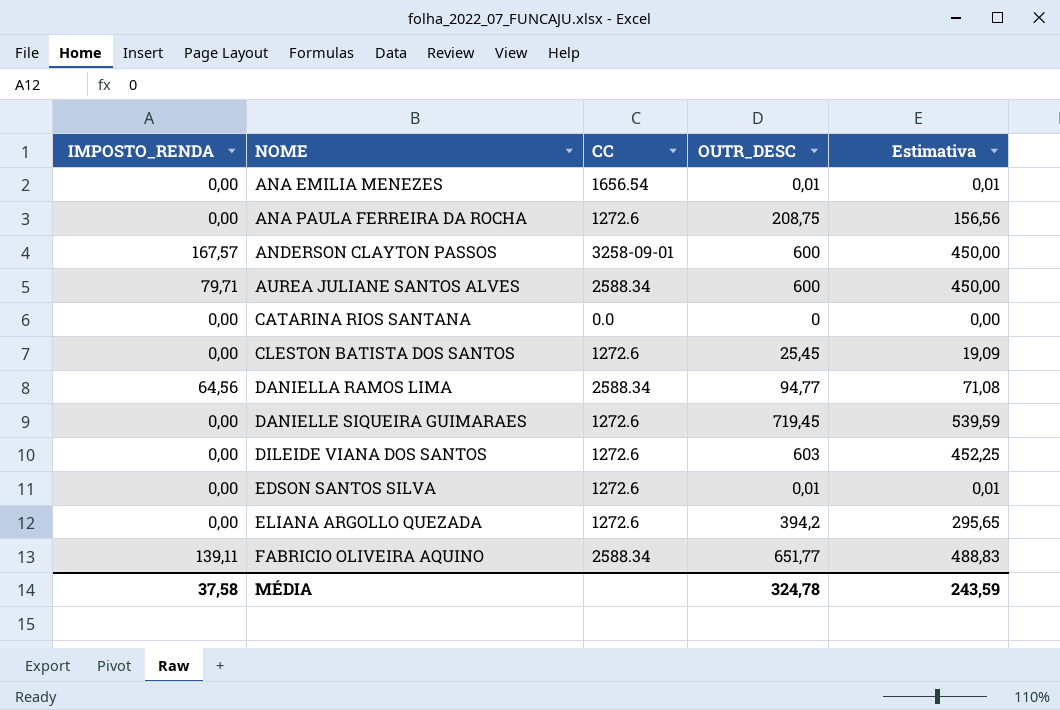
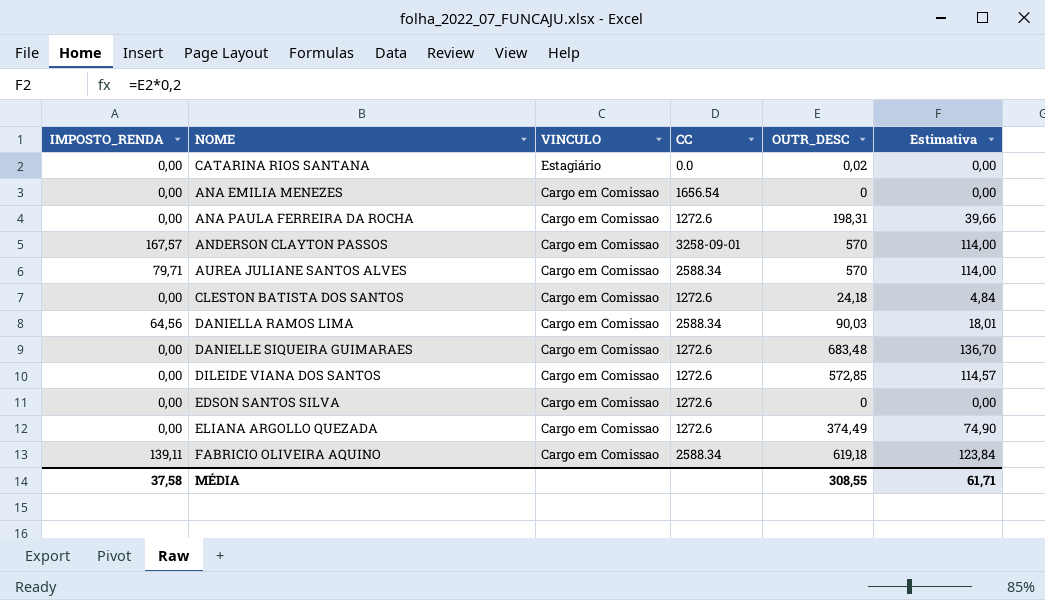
row order: NOME ascending -> VINCULO descending
column VINCULO | position: none -> 3
column Estimativa | formula: [OUTR_DESC] * 0,75 -> [OUTR_DESC] * 0,2
CATARINA RIOS SANTANA | OUTR_DESC: 0 -> 0,02
ANA EMILIA MENEZES | OUTR_DESC: 0,01 -> 0
ANA PAULA FERREIRA DA ROCHA | OUTR_DESC: 208,75 -> 198,31
ANDERSON CLAYTON PASSOS | OUTR_DESC: 600 -> 570
AUREA JULIANE SANTOS ALVES | OUTR_DESC: 600 -> 570
CLESTON BATISTA DOS SANTOS | OUTR_DESC: 25,45 -> 24,18
DANIELLA RAMOS LIMA | OUTR_DESC: 94,77 -> 90,03
DANIELLE SIQUEIRA GUIMARAES | OUTR_DESC: 719,45 -> 683,48
DILEIDE VIANA DOS SANTOS | OUTR_DESC: 603 -> 572,85
EDSON SANTOS SILVA | OUTR_DESC: 0,01 -> 0
ELIANA ARGOLLO QUEZADA | OUTR_DESC: 394,2 -> 374,49
FABRICIO OLIVEIRA AQUINO | OUTR_DESC: 651,77 -> 619,18
MÉDIA | OUTR_DESC: 324,78 -> 308,55
MÉDIA | Estimativa: 243,59 -> 61,71

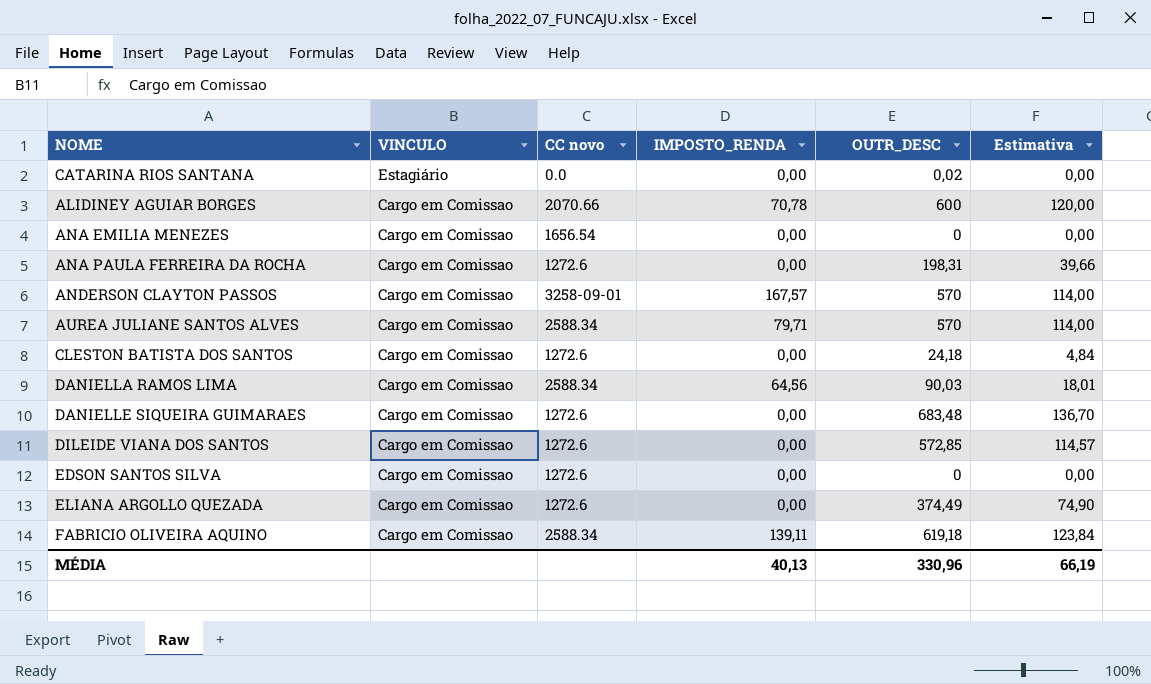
column name: CC -> CC novo
column IMPOSTO_RENDA | position: 1 -> 4
row ALIDINEY AGUIAR BORGES: none -> Cargo em Comissao | 2070.66 | 70,78 | 600 | 120,00
MÉDIA | IMPOSTO_RENDA: 37,58 -> 40,13
MÉDIA | OUTR_DESC: 308,55 -> 330,96
MÉDIA | Estimativa: 61,71 -> 66,19

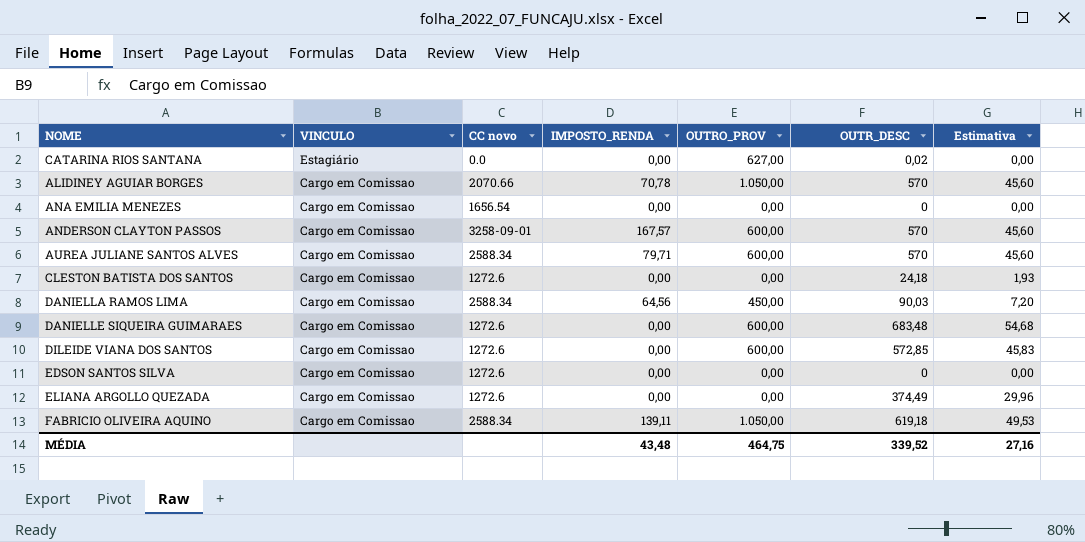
column OUTRO_PROV | position: none -> 5
column Estimativa | formula: [OUTR_DESC] * 0,2 -> [OUTR_DESC] * 0,08
row ANA PAULA FERREIRA DA ROCHA: Cargo em Comissao | 1272.6 | 0,00 | 198,31 | 39,66 -> none
ALIDINEY AGUIAR BORGES | OUTR_DESC: 600 -> 570
MÉDIA | IMPOSTO_RENDA: 40,13 -> 43,48
MÉDIA | OUTR_DESC: 330,96 -> 339,52
MÉDIA | Estimativa: 66,19 -> 27,16

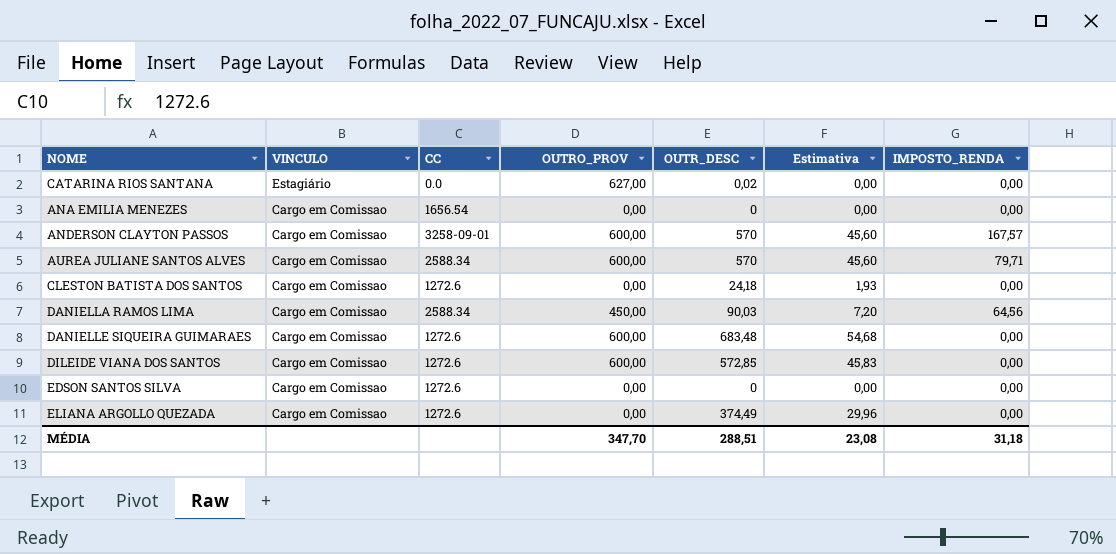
column name: CC novo -> CC
column IMPOSTO_RENDA | position: 4 -> 7
row ALIDINEY AGUIAR BORGES: Cargo em Comissao | 2070.66 | 70,78 | 1.050,00 | 570 | 45,60 -> none
row FABRICIO OLIVEIRA AQUINO: Cargo em Comissao | 2588.34 | 139,11 | 1.050,00 | 619,18 | 49,53 -> none
MÉDIA | OUTRO_PROV: 464,75 -> 347,70
MÉDIA | OUTR_DESC: 339,52 -> 288,51
MÉDIA | Estimativa: 27,16 -> 23,08
MÉDIA | IMPOSTO_RENDA: 43,48 -> 31,18

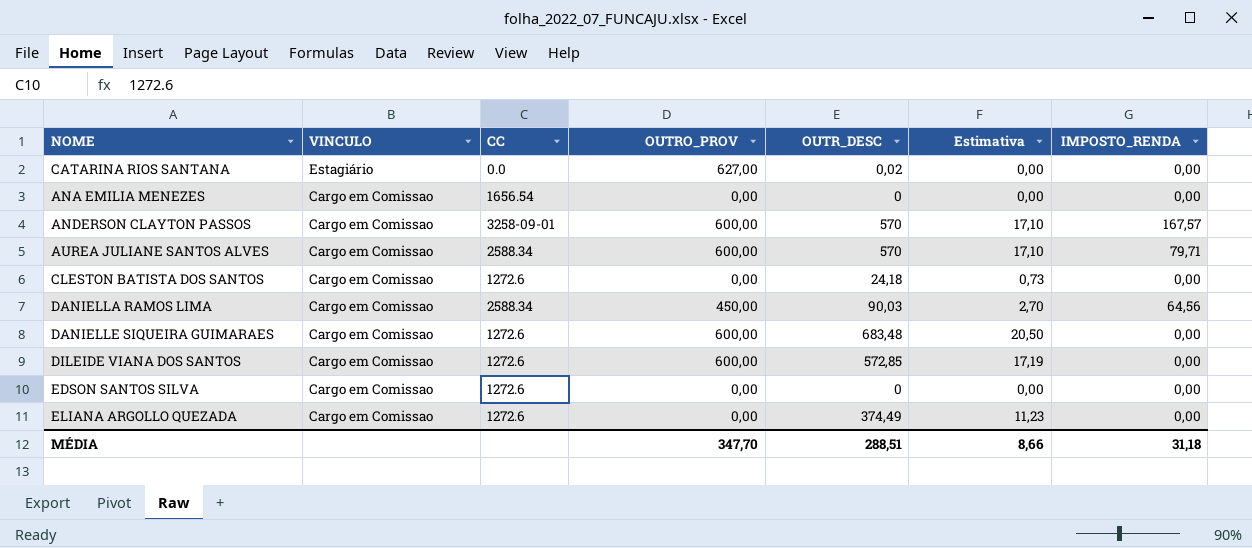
column Estimativa | formula: [OUTR_DESC] * 0,08 -> [OUTR_DESC] * 0,03
MÉDIA | Estimativa: 23,08 -> 8,66

